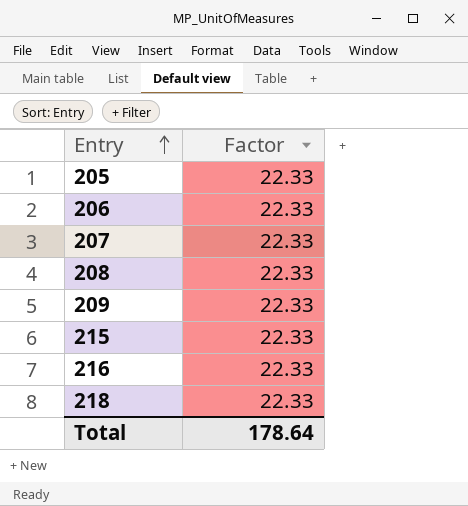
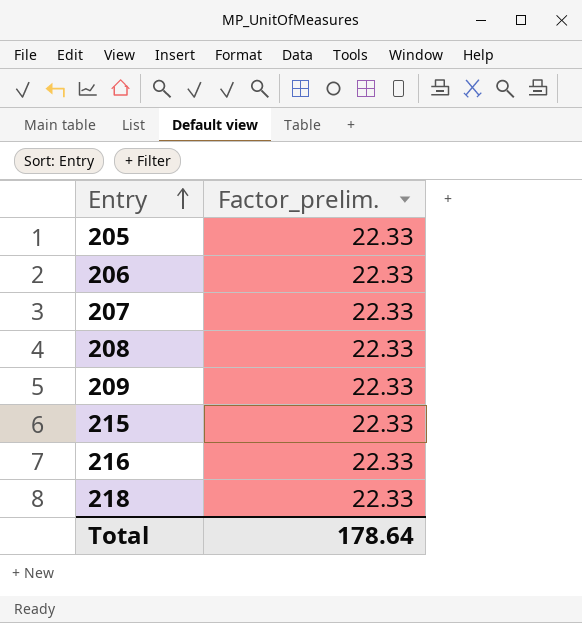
column name: Factor -> Factor_prelim.

